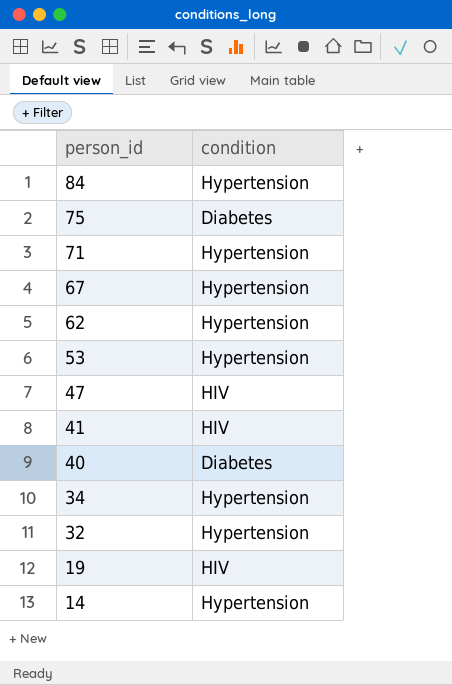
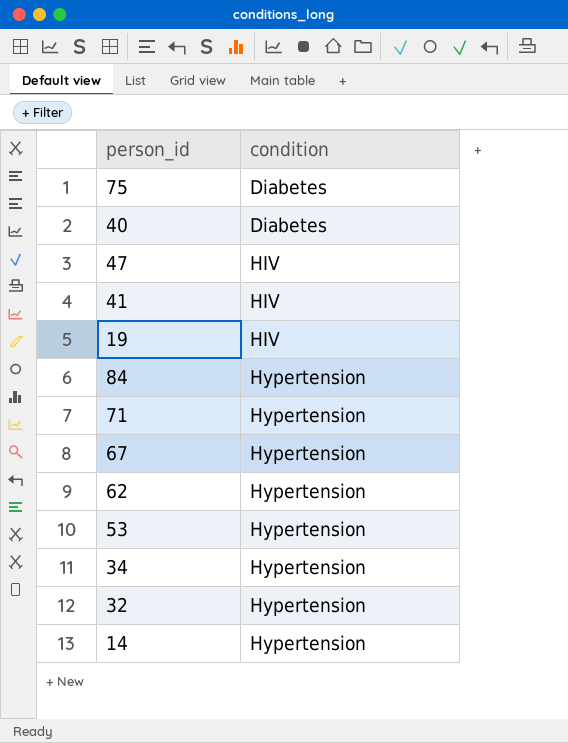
row order: person_id descending -> condition ascending

